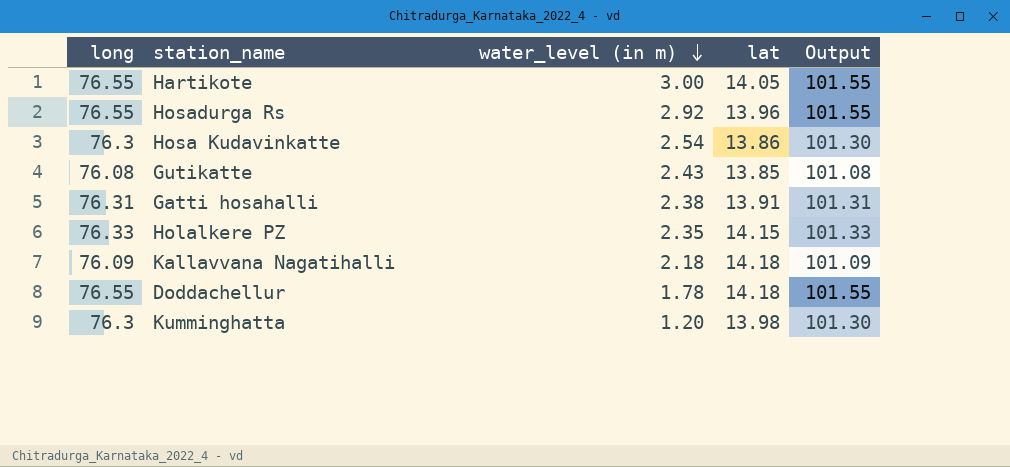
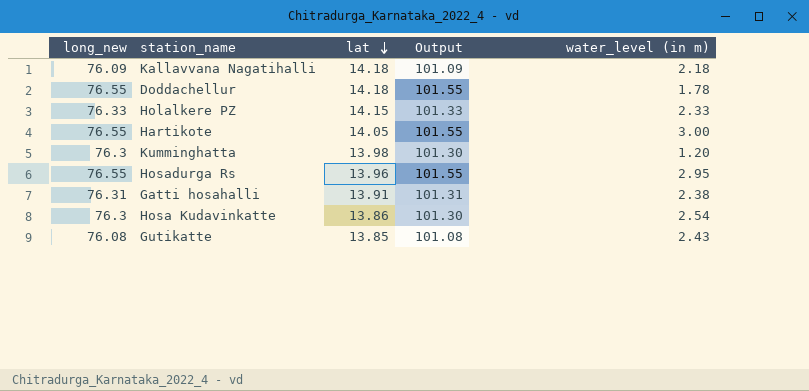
row order: water_level (in m) descending -> lat descending
column name: long -> long_new
column water_level (in m) | position: 3 -> 5
Holalkere PZ | water_level (in m): 2.35 -> 2.33
Hosadurga Rs | water_level (in m): 2.92 -> 2.95

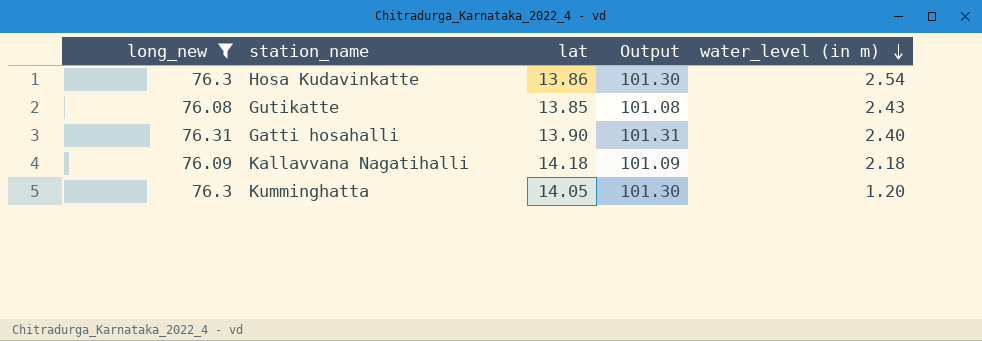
filter: none -> long_new <= 76.31
row order: lat descending -> water_level (in m) descending
Gatti hosahalli | lat: 13.91 -> 13.90
Gatti hosahalli | water_level (in m): 2.38 -> 2.40
Kumminghatta | lat: 13.98 -> 14.05

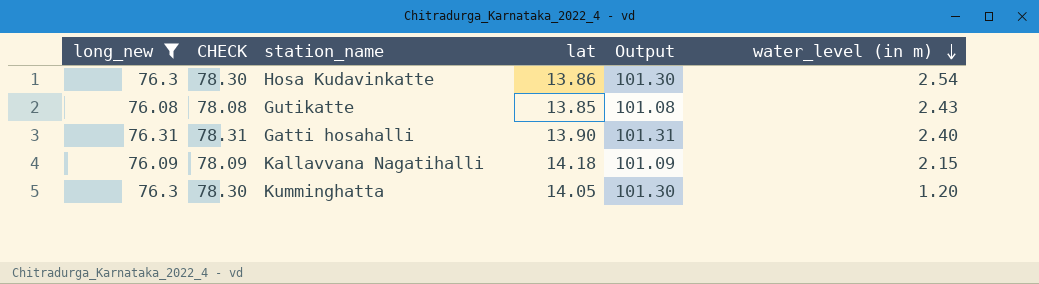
column CHECK | formula: none -> [long_new] + 2
Kallavvana Nagatihalli | water_level (in m): 2.18 -> 2.15

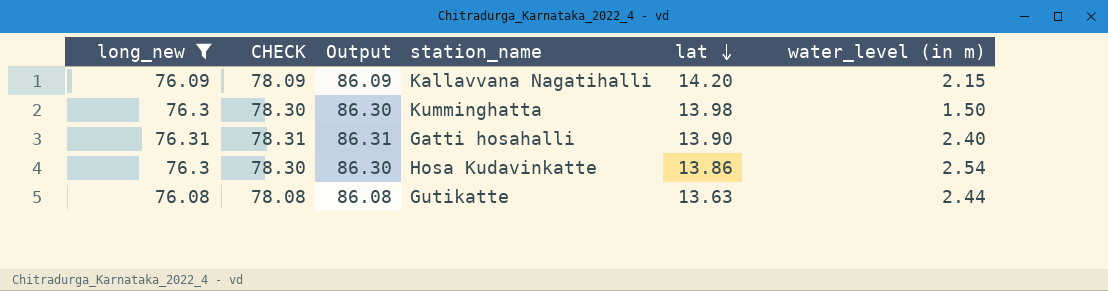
row order: water_level (in m) descending -> lat descending
column Output | formula: [long_new] + 25 -> [long_new] + 10
column Output | position: 5 -> 3
Kallavvana Nagatihalli | lat: 14.18 -> 14.20
Kumminghatta | lat: 14.05 -> 13.98
Kumminghatta | water_level (in m): 1.20 -> 1.50
Gutikatte | lat: 13.85 -> 13.63
Gutikatte | water_level (in m): 2.43 -> 2.44

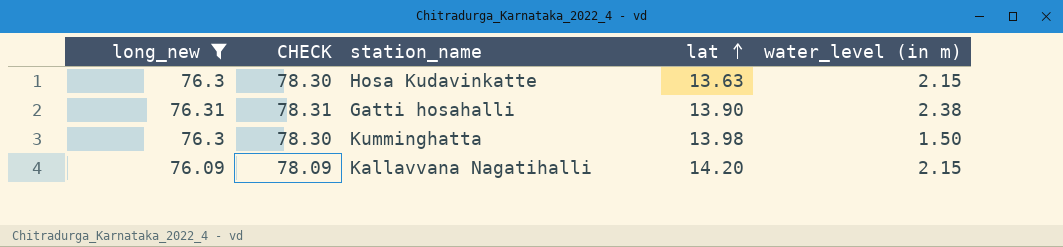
row order: lat descending -> lat ascending
column Output | formula: [long_new] + 10 -> none
row Gutikatte: 76.08 | 78.08 | 86.08 | 13.63 | 2.44 -> none
Hosa Kudavinkatte | lat: 13.86 -> 13.63
Hosa Kudavinkatte | water_level (in m): 2.54 -> 2.15
Gatti hosahalli | water_level (in m): 2.40 -> 2.38

